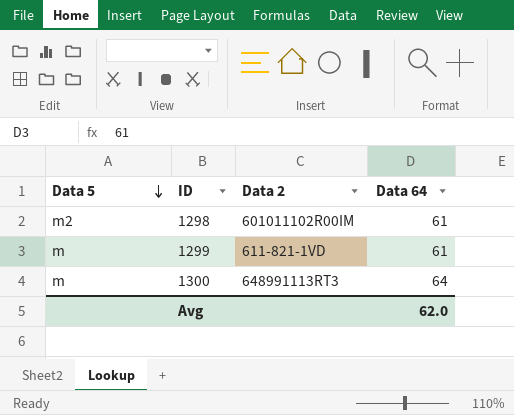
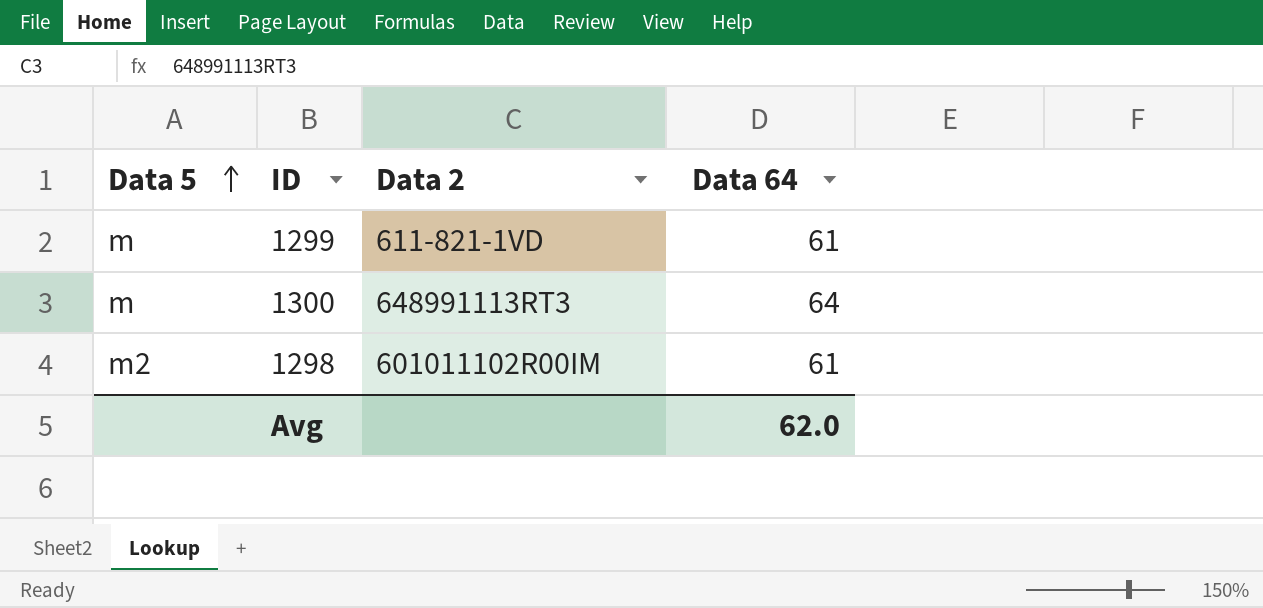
row order: Data 5 descending -> Data 5 ascending

